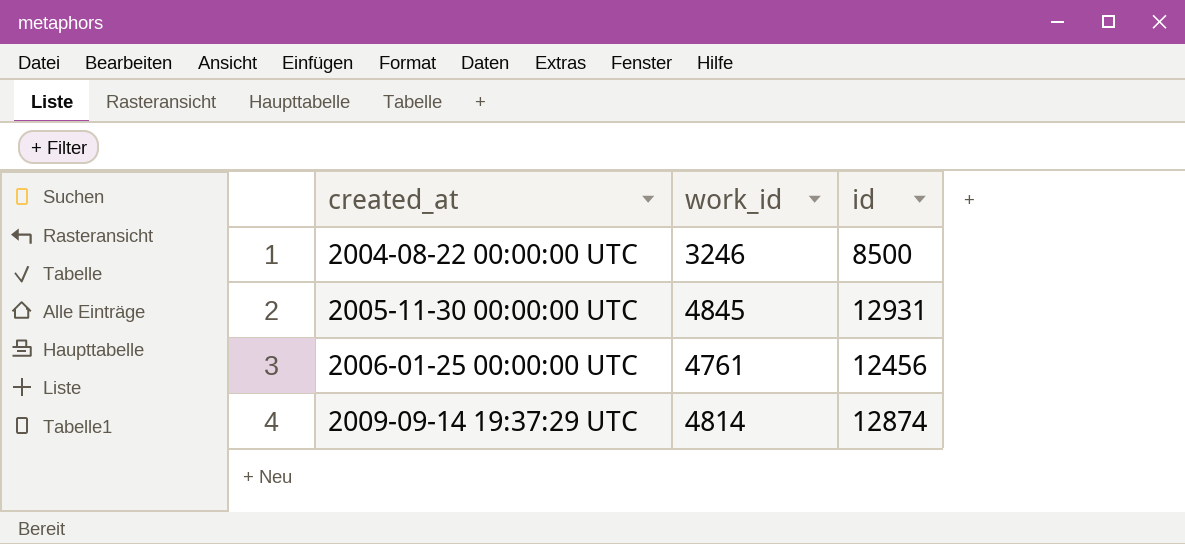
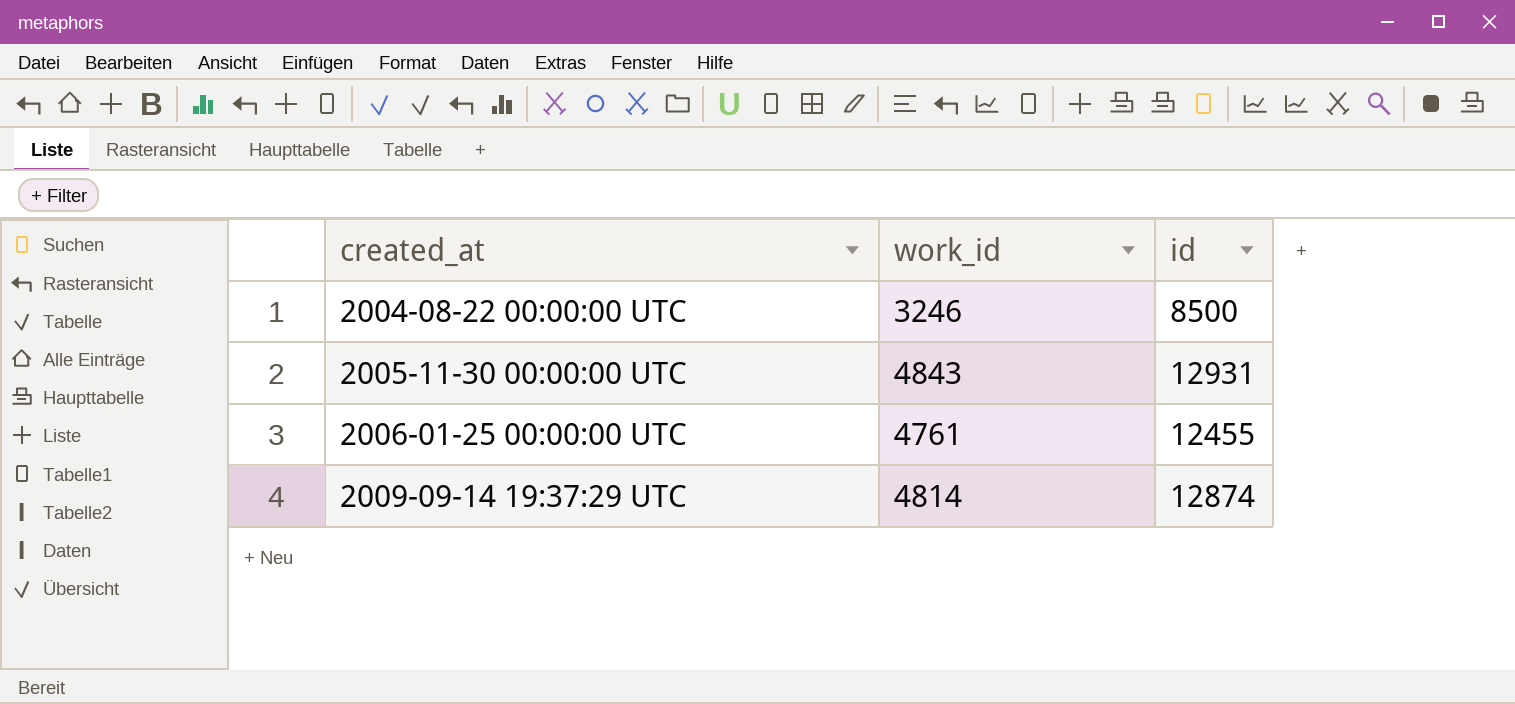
2005-11-30 00:00:00 UTC | work_id: 4845 -> 4843
2006-01-25 00:00:00 UTC | id: 12456 -> 12455

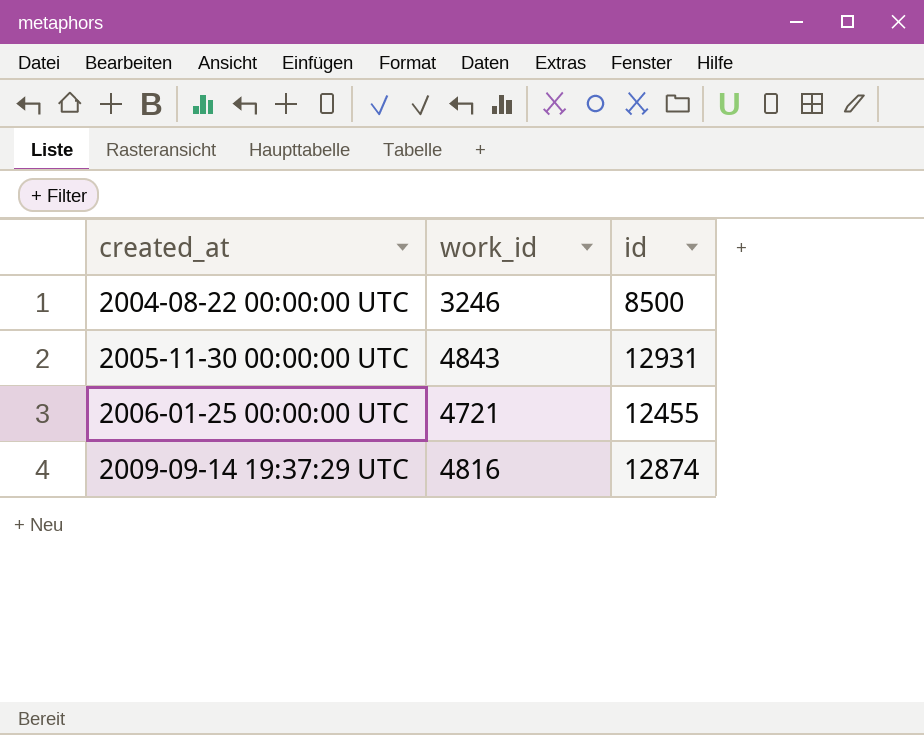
2006-01-25 00:00:00 UTC | work_id: 4761 -> 4721
2009-09-14 19:37:29 UTC | work_id: 4814 -> 4816

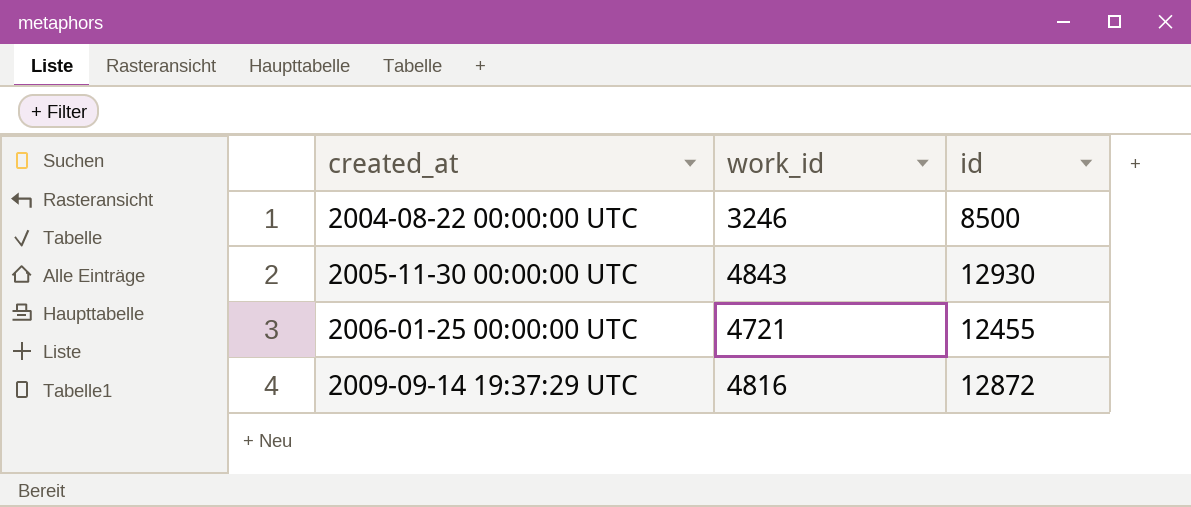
2005-11-30 00:00:00 UTC | id: 12931 -> 12930
2009-09-14 19:37:29 UTC | id: 12874 -> 12872

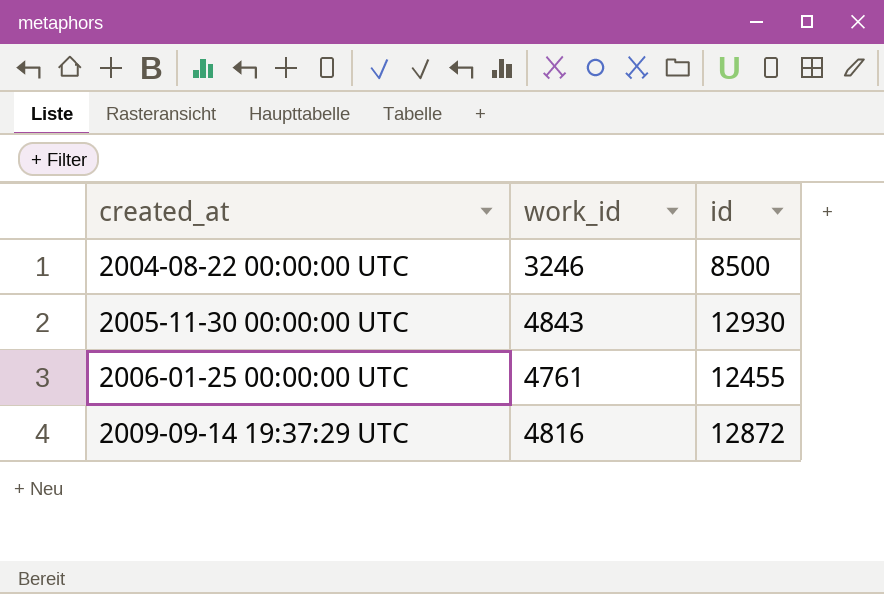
2006-01-25 00:00:00 UTC | work_id: 4721 -> 4761

